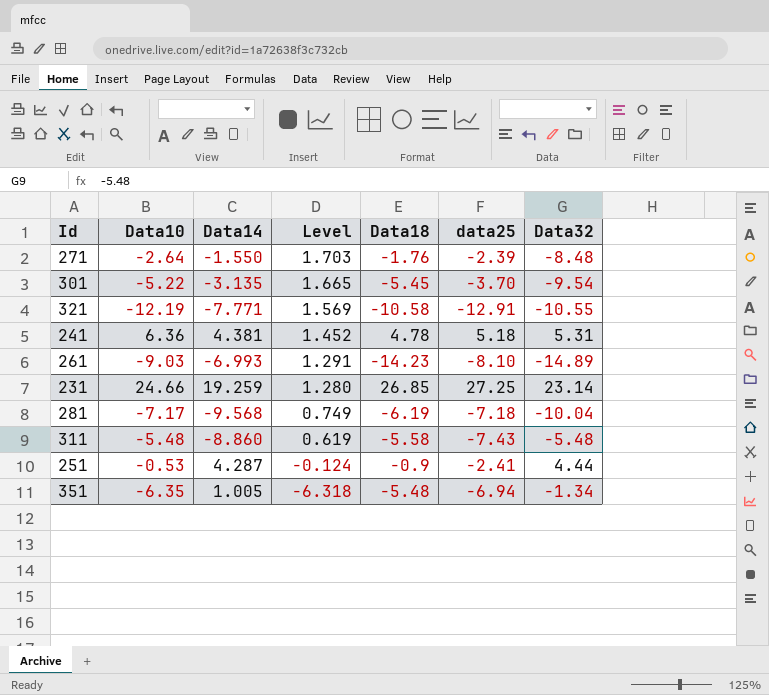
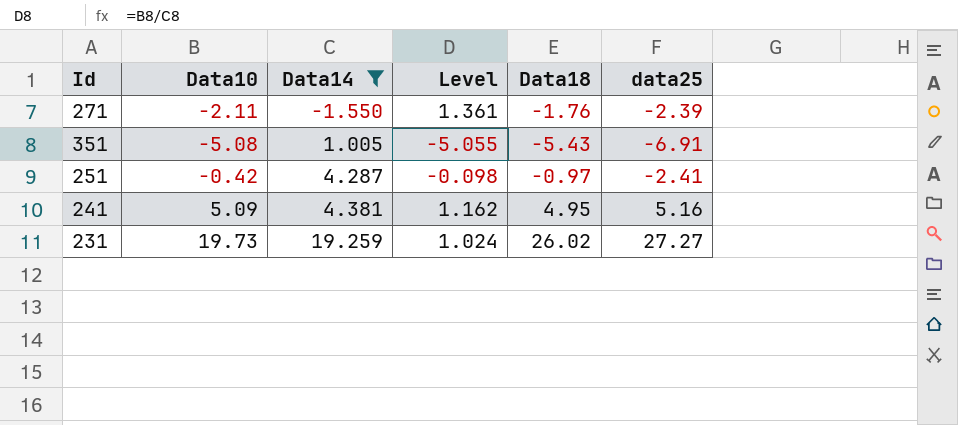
filter: none -> Data14 >= -1.550
row order: Level descending -> Data14 ascending
column Data32 | position: 7 -> none
271 | Data10: -2.64 -> -2.11
271 | Level: 1.703 -> 1.361
351 | Data10: -6.35 -> -5.08
351 | Level: -6.318 -> -5.055
351 | Data18: -5.48 -> -5.43
351 | data25: -6.94 -> -6.91
251 | Data10: -0.53 -> -0.42
251 | Level: -0.124 -> -0.098
251 | Data18: -0.9 -> -0.97
241 | Data10: 6.36 -> 5.09
241 | Level: 1.452 -> 1.162
241 | Data18: 4.78 -> 4.95
241 | data25: 5.18 -> 5.16
231 | Data10: 24.66 -> 19.73
231 | Level: 1.280 -> 1.024
231 | Data18: 26.85 -> 26.02
231 | data25: 27.25 -> 27.27

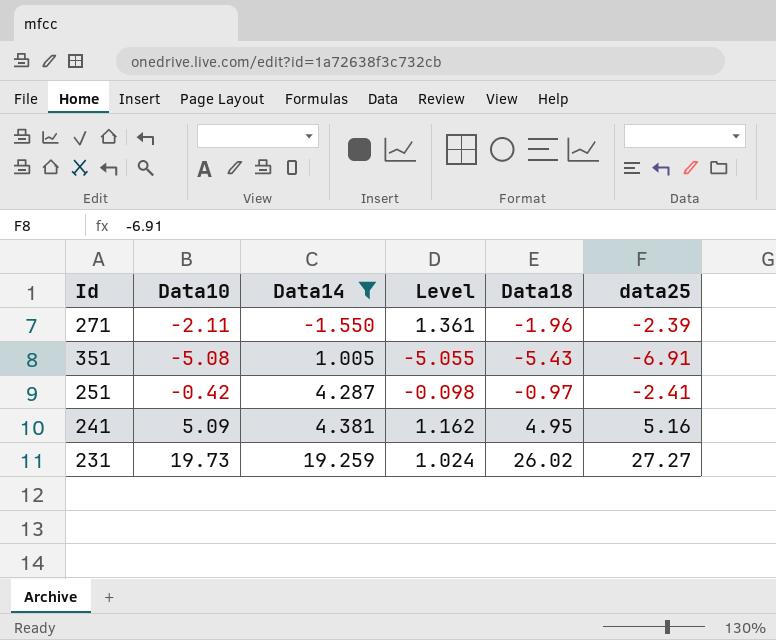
271 | Data18: -1.76 -> -1.96

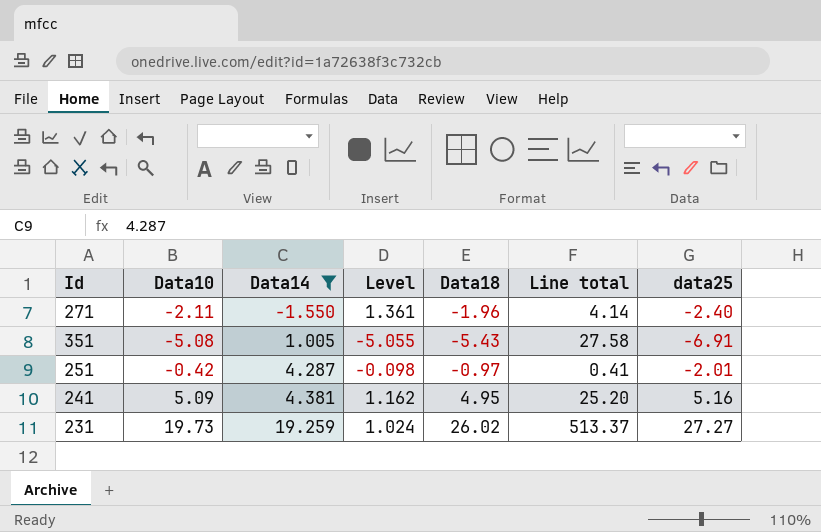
column Line total | formula: none -> [Data10] * [Data18]
271 | data25: -2.39 -> -2.40
251 | data25: -2.41 -> -2.01

